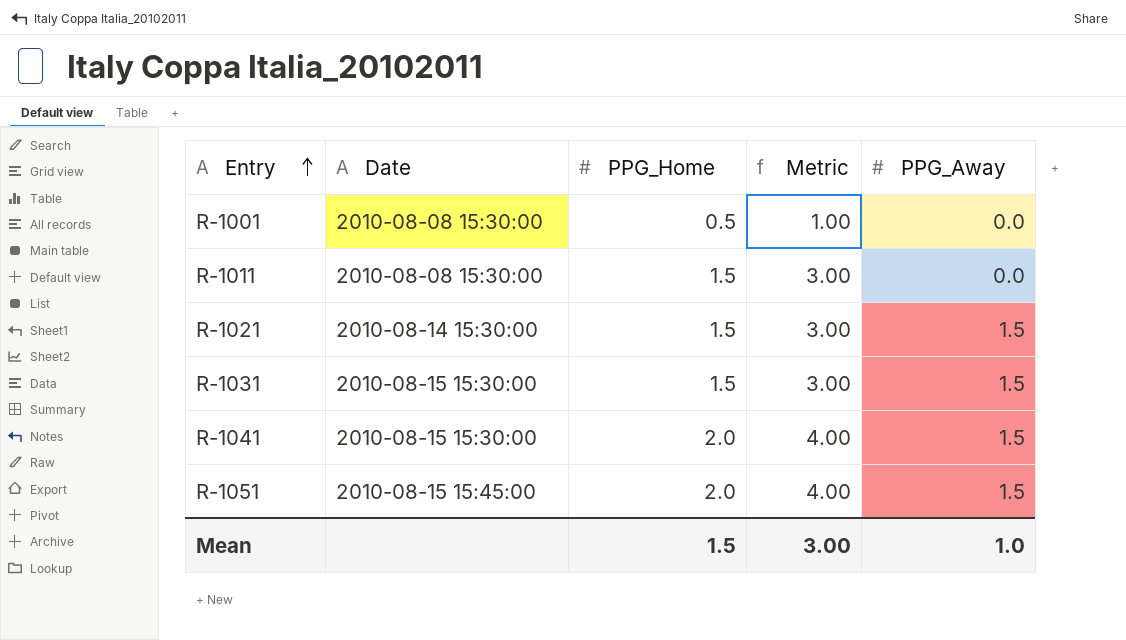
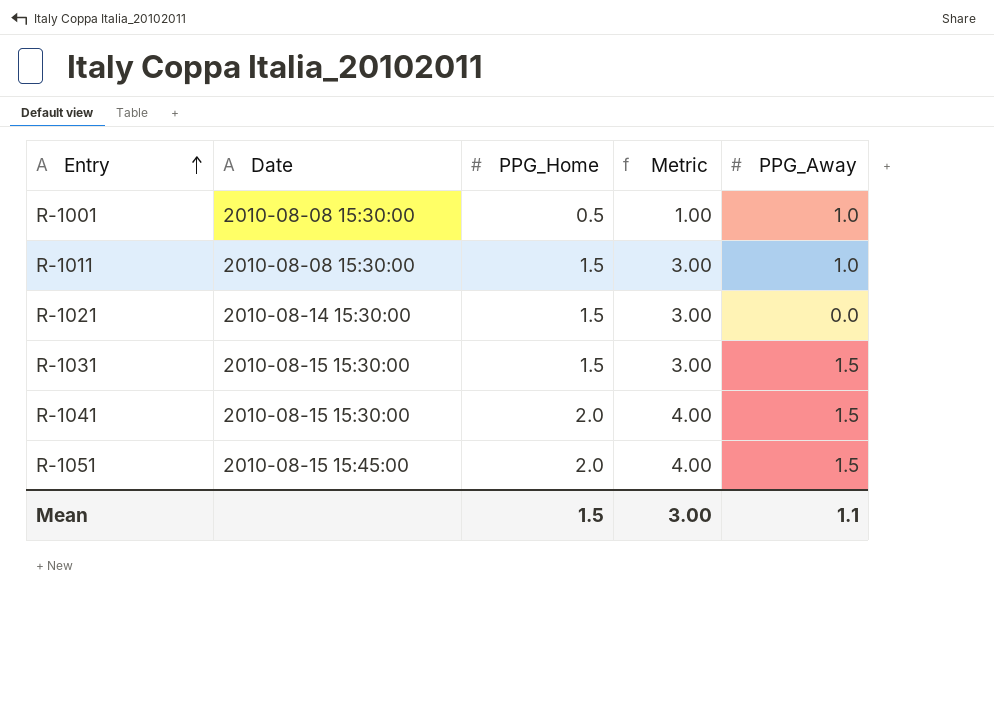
R-1001 | PPG_Away: 0.0 -> 1.0
R-1011 | PPG_Away: 0.0 -> 1.0
R-1021 | PPG_Away: 1.5 -> 0.0
Mean | PPG_Away: 1.0 -> 1.1

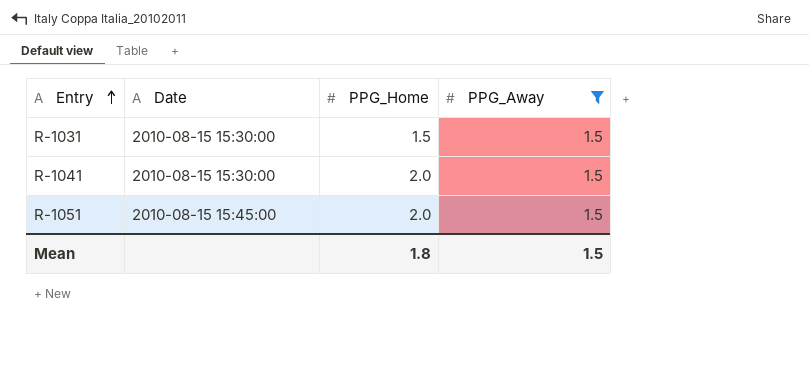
filter: none -> PPG_Away = 1.5
column Metric | formula: [PPG_Home] * 2 -> none
Mean | PPG_Home: 1.5 -> 1.8
Mean | PPG_Away: 1.1 -> 1.5

